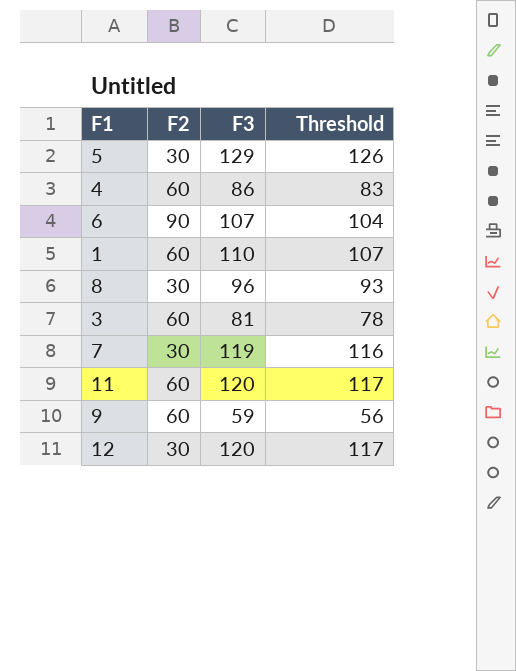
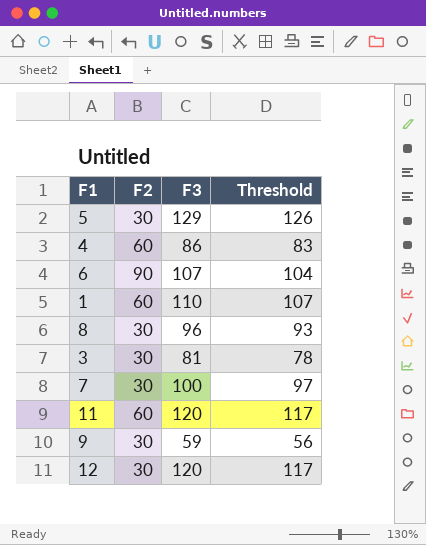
3 | F2: 60 -> 30
7 | F3: 119 -> 100
7 | Threshold: 116 -> 97
9 | F2: 60 -> 30

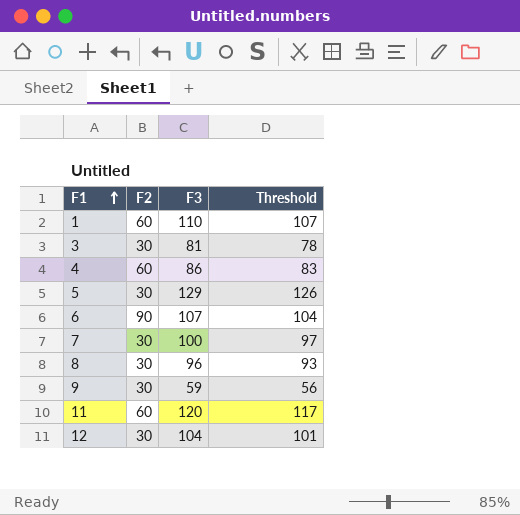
row order: none -> F1 ascending
12 | F3: 120 -> 104
12 | Threshold: 117 -> 101

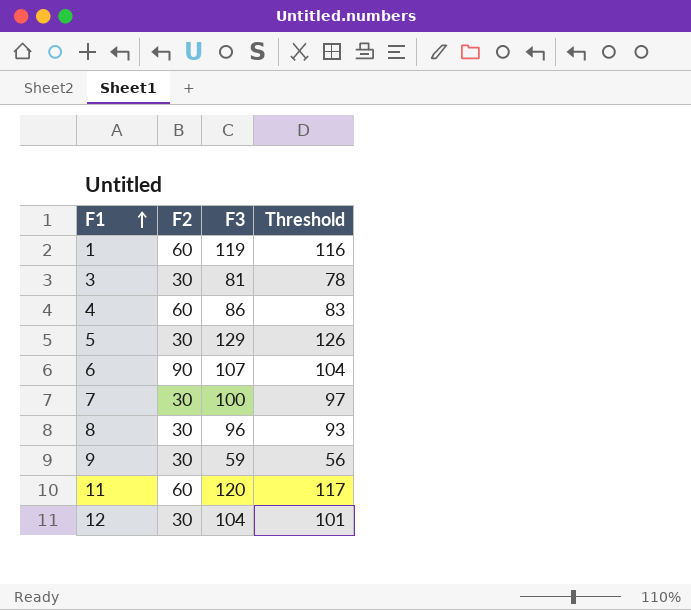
1 | F3: 110 -> 119
1 | Threshold: 107 -> 116

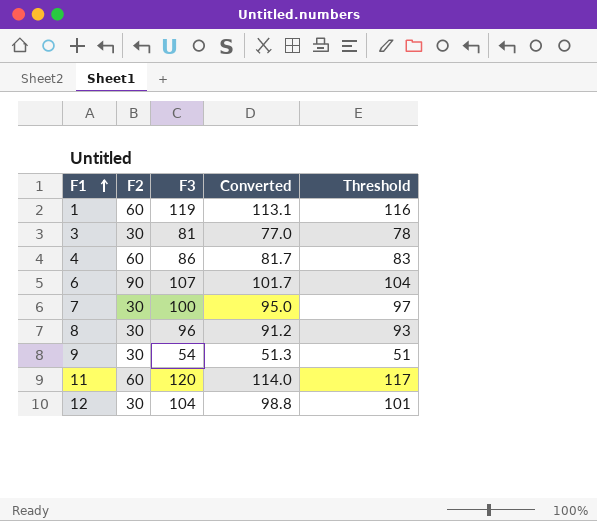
column Converted | formula: none -> [F3] * 0.95
row 5: 30 | 129 | 126 -> none
9 | F3: 59 -> 54
9 | Threshold: 56 -> 51

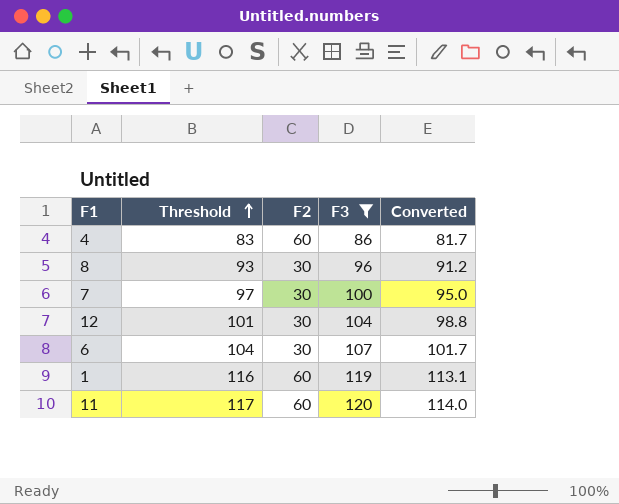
filter: none -> F3 >= 86
row order: F1 ascending -> Threshold ascending
column Threshold | position: 5 -> 2
6 | F2: 90 -> 30

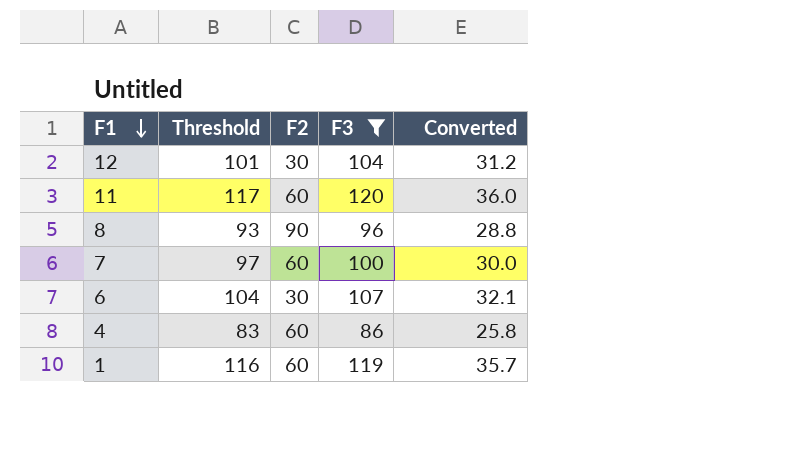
row order: Threshold ascending -> F1 descending
column Converted | formula: [F3] * 0.95 -> [F3] * 0.3
8 | F2: 30 -> 90
7 | F2: 30 -> 60

